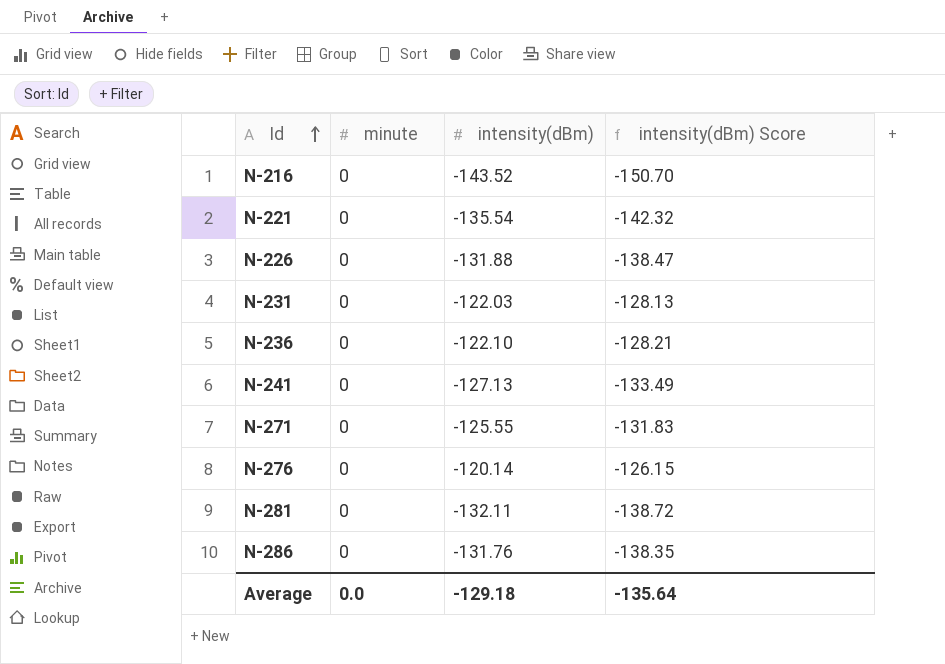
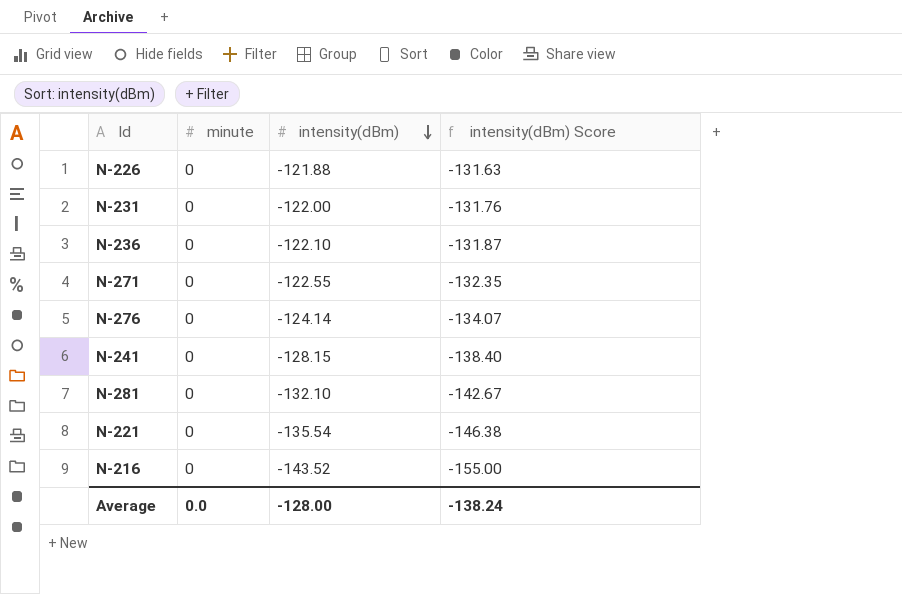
row order: Id ascending -> intensity(dBm) descending
column intensity(dBm) Score | formula: [intensity(dBm)] * 1.05 -> [intensity(dBm)] * 1.08
row N-286: 0 | -131.76 | -138.35 -> none
N-226 | intensity(dBm): -131.88 -> -121.88
N-231 | intensity(dBm): -122.03 -> -122.00
N-271 | intensity(dBm): -125.55 -> -122.55
N-276 | intensity(dBm): -120.14 -> -124.14
N-241 | intensity(dBm): -127.13 -> -128.15
N-281 | intensity(dBm): -132.11 -> -132.10
Average | intensity(dBm): -129.18 -> -128.00
Average | intensity(dBm) Score: -135.64 -> -138.24

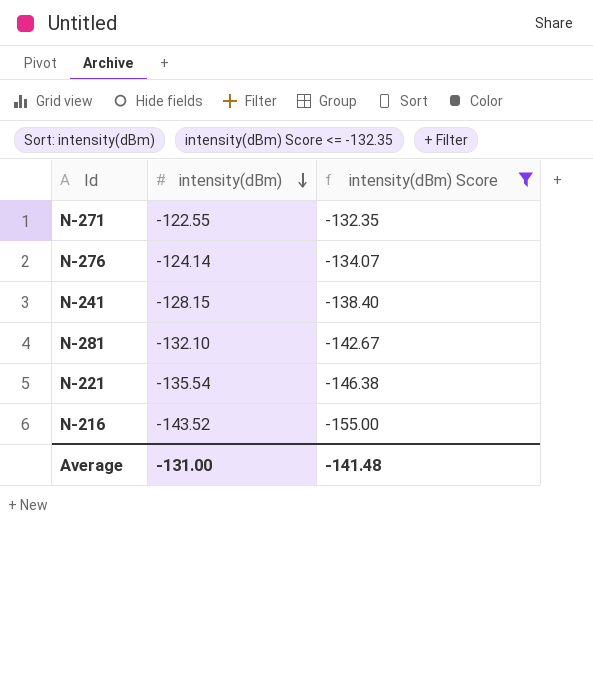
filter: none -> intensity(dBm) Score <= -132.35
column minute | position: 2 -> none
Average | intensity(dBm): -128.00 -> -131.00
Average | intensity(dBm) Score: -138.24 -> -141.48

